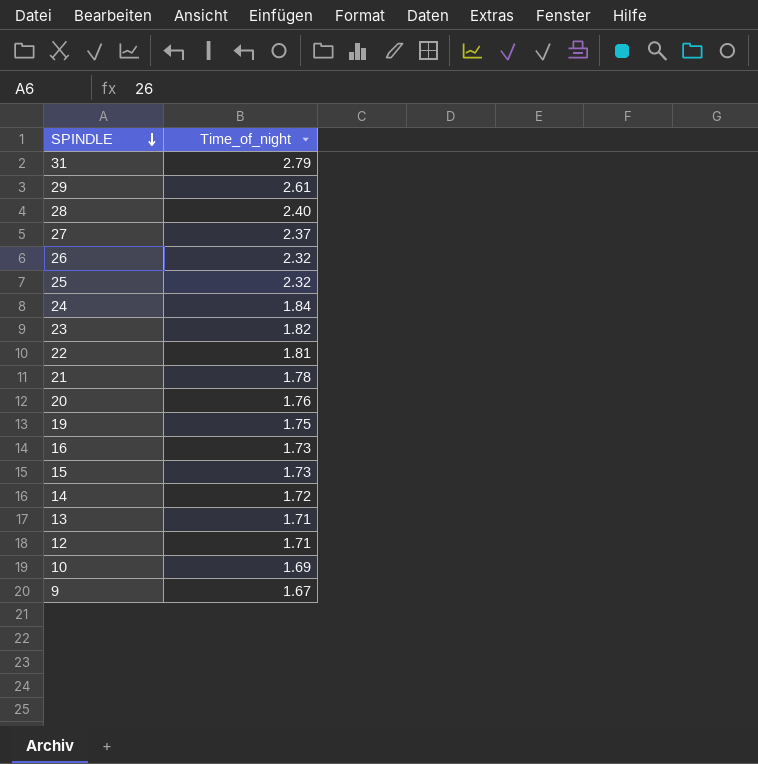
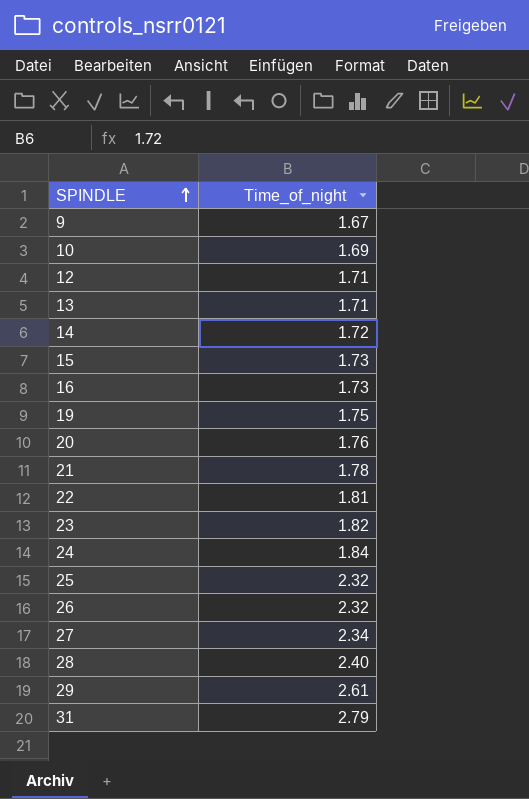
row order: SPINDLE descending -> SPINDLE ascending
27 | Time_of_night: 2.37 -> 2.34

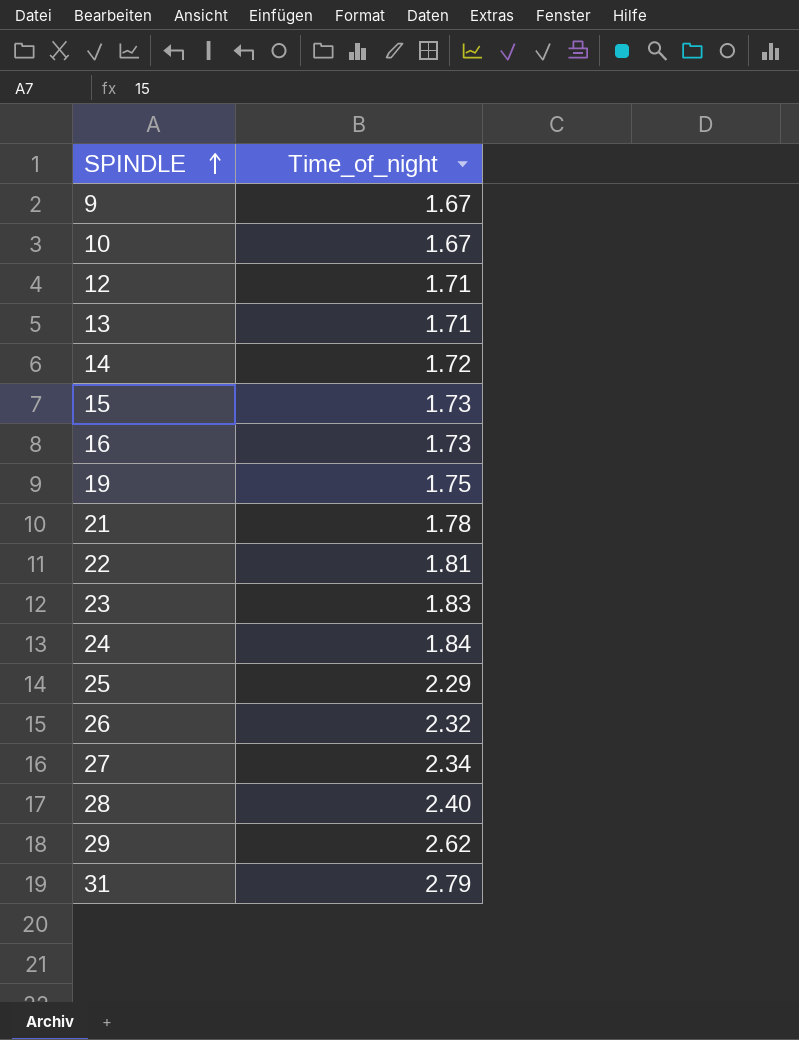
row 20: 1.76 -> none
10 | Time_of_night: 1.69 -> 1.67
23 | Time_of_night: 1.82 -> 1.83
25 | Time_of_night: 2.32 -> 2.29
29 | Time_of_night: 2.61 -> 2.62

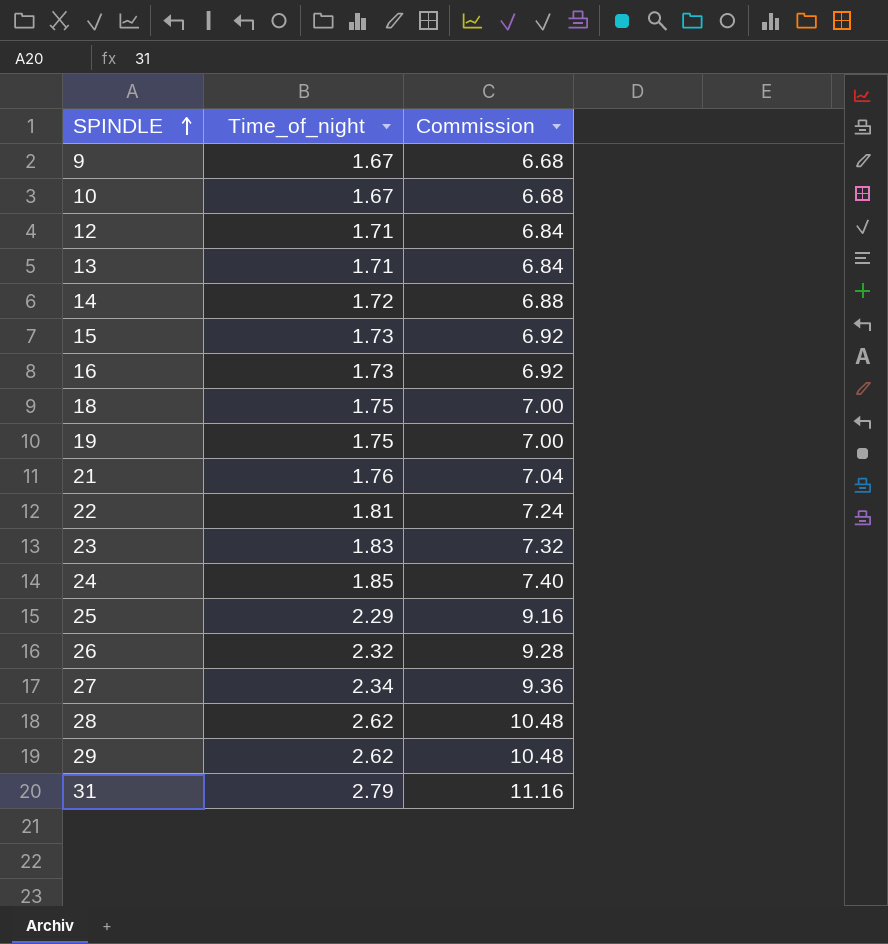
column Commission | formula: none -> [Time_of_night] * 4
row 18: none -> 1.75 | 7.00
21 | Time_of_night: 1.78 -> 1.76
24 | Time_of_night: 1.84 -> 1.85
28 | Time_of_night: 2.40 -> 2.62

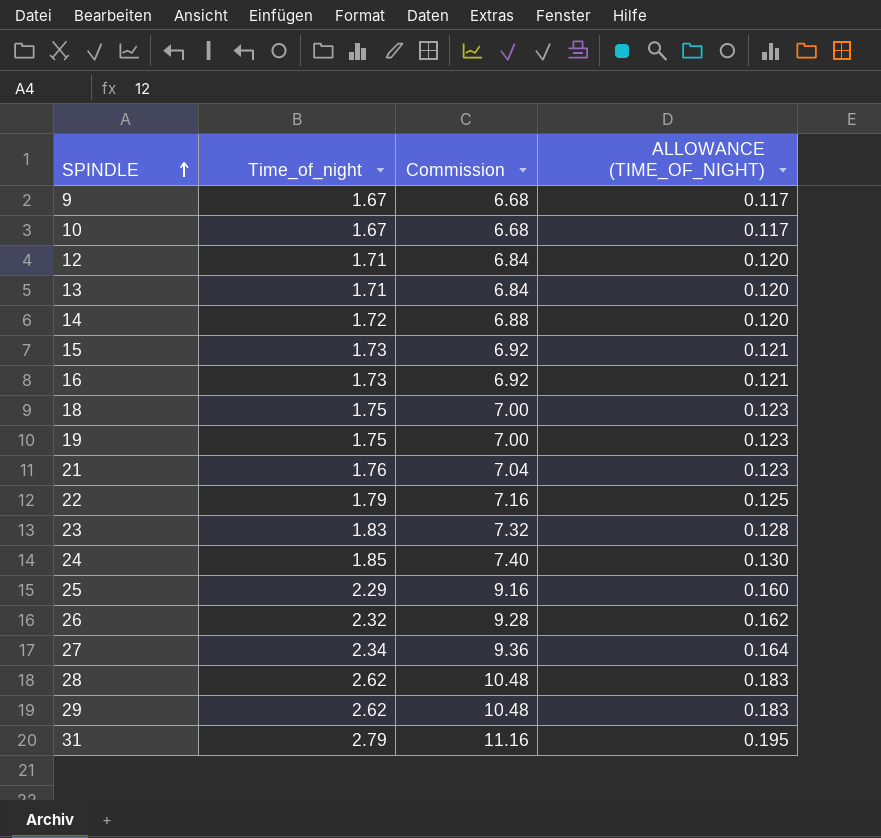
column ALLOWANCE (TIME_OF_NIGHT) | formula: none -> [Time_of_night] * 0.07
22 | Time_of_night: 1.81 -> 1.79
22 | Commission: 7.24 -> 7.16

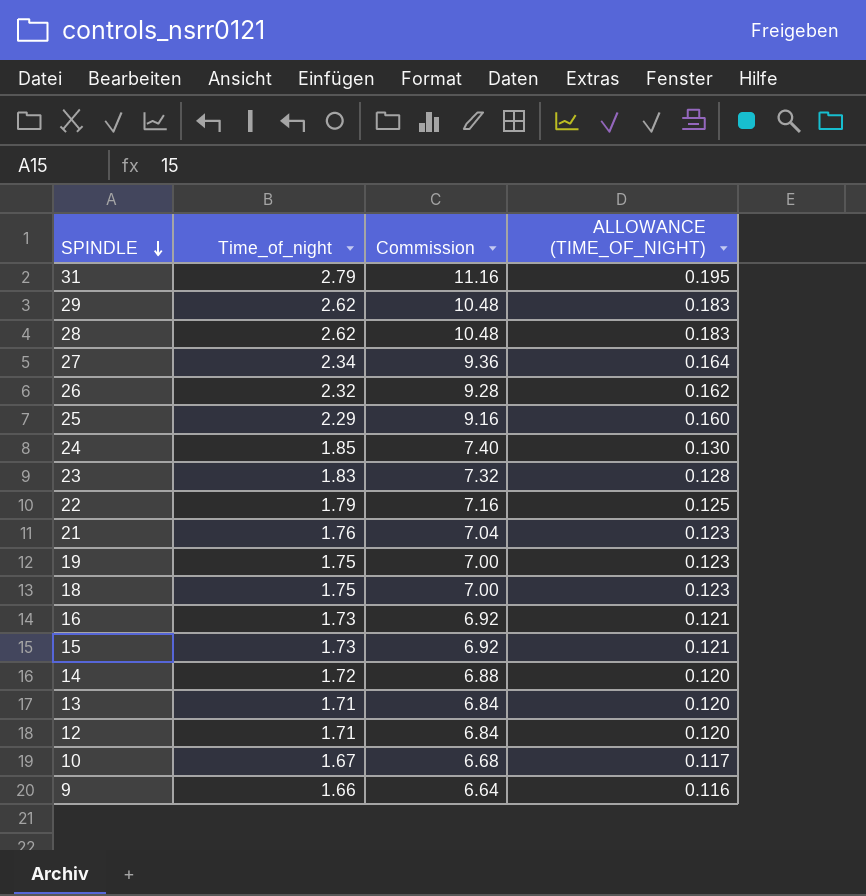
row order: SPINDLE ascending -> SPINDLE descending
9 | Time_of_night: 1.67 -> 1.66
9 | Commission: 6.68 -> 6.64
9 | ALLOWANCE (TIME_OF_NIGHT): 0.117 -> 0.116

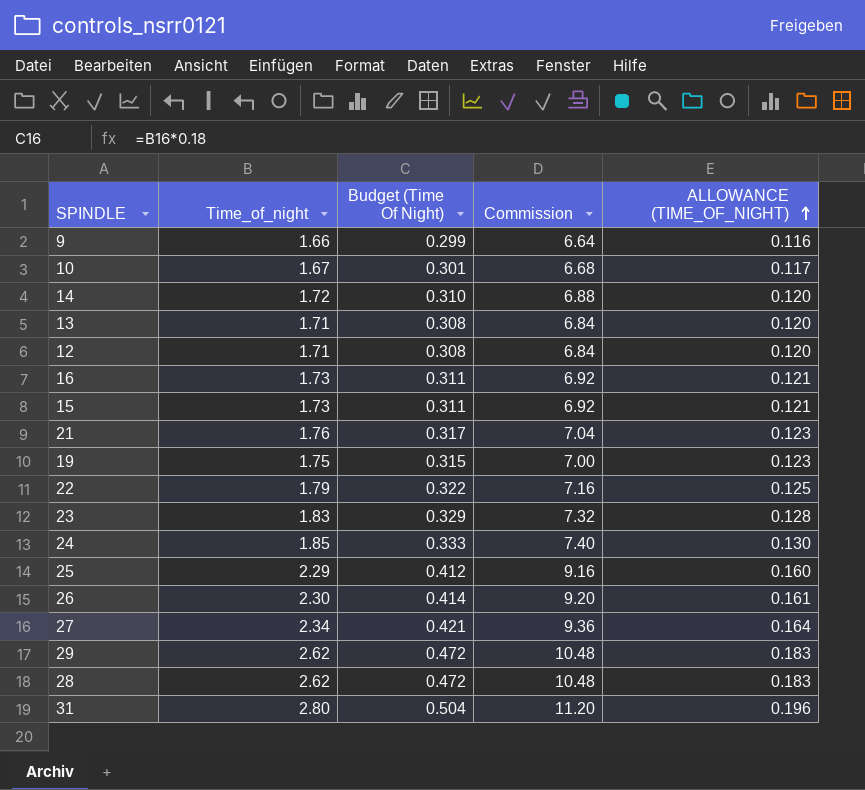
row order: SPINDLE descending -> ALLOWANCE (TIME_OF_NIGHT) ascending
column Budget (Time Of Night) | formula: none -> [Time_of_night] * 0.18
row 18: 1.75 | 7.00 | 0.123 -> none
26 | Time_of_night: 2.32 -> 2.30
26 | Commission: 9.28 -> 9.20
26 | ALLOWANCE (TIME_OF_NIGHT): 0.162 -> 0.161
31 | Time_of_night: 2.79 -> 2.80
31 | Commission: 11.16 -> 11.20
31 | ALLOWANCE (TIME_OF_NIGHT): 0.195 -> 0.196

